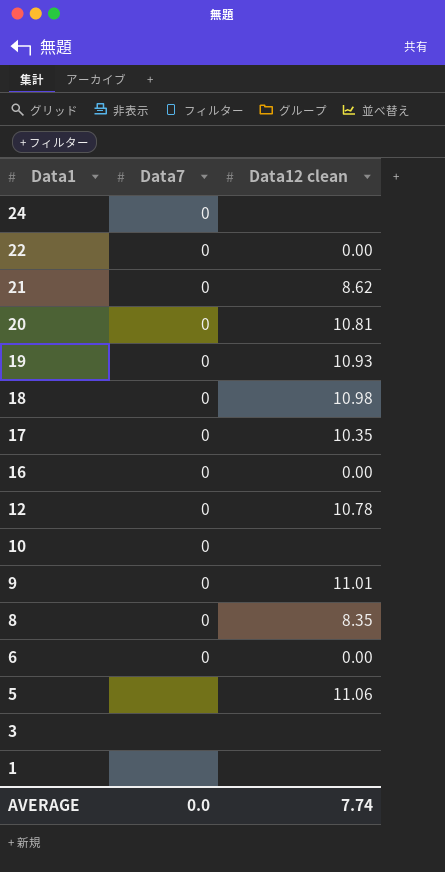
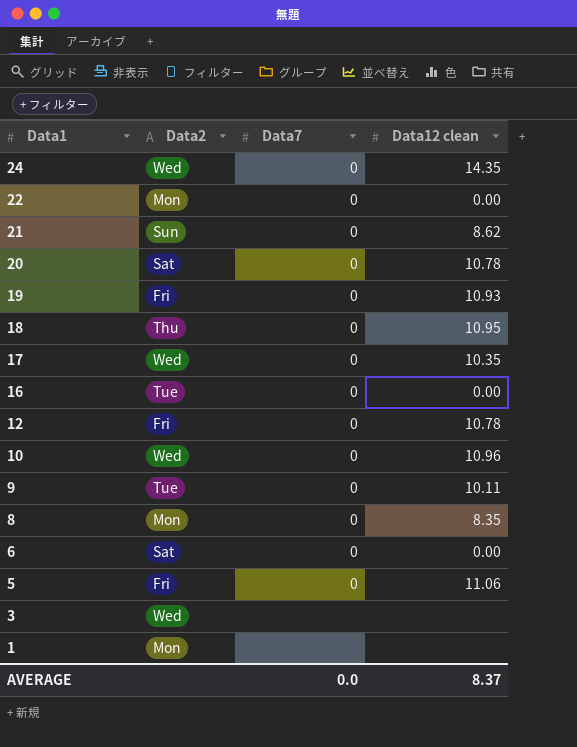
column Data2 | position: none -> 2
24 | Data12 clean: none -> 14.35
20 | Data12 clean: 10.81 -> 10.78
18 | Data12 clean: 10.98 -> 10.95
10 | Data12 clean: none -> 10.96
9 | Data12 clean: 11.01 -> 10.11
5 | Data7: none -> 0
AVERAGE | Data12 clean: 7.74 -> 8.37

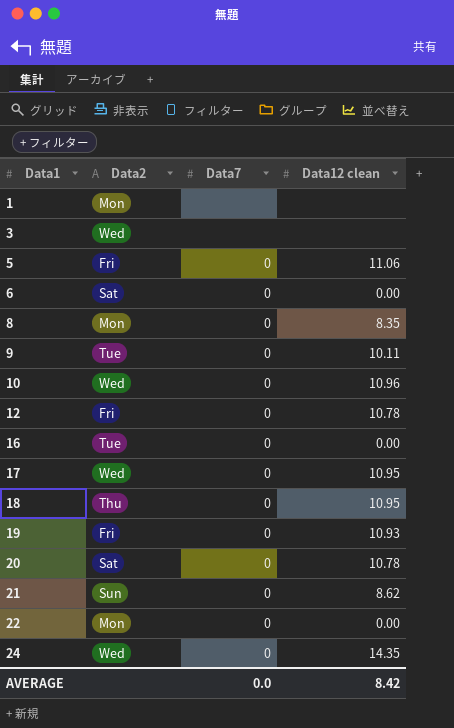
row order: Data1 descending -> Data1 ascending
17 | Data12 clean: 10.35 -> 10.95
AVERAGE | Data12 clean: 8.37 -> 8.42

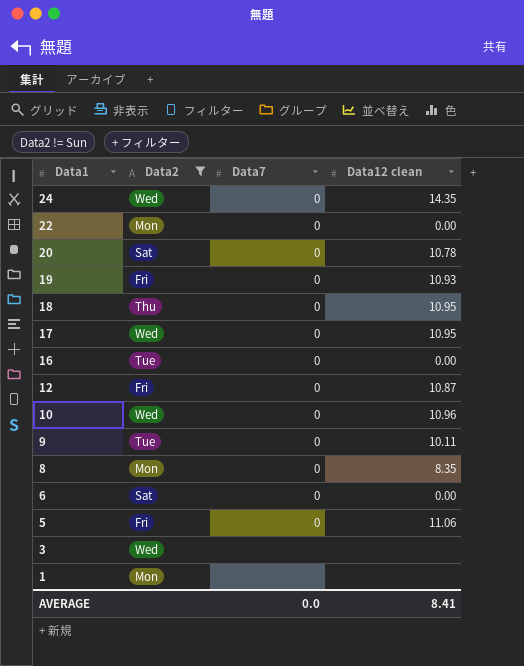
filter: none -> Data2 != Sun
row order: Data1 ascending -> Data1 descending
12 | Data12 clean: 10.78 -> 10.87
AVERAGE | Data12 clean: 8.42 -> 8.41

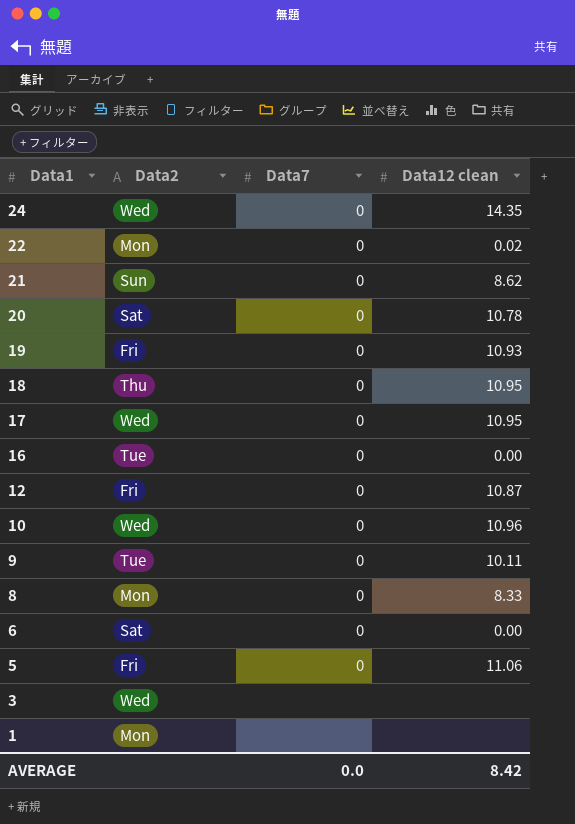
filter: Data2 != Sun -> none
22 | Data12 clean: 0.00 -> 0.02
8 | Data12 clean: 8.35 -> 8.33
AVERAGE | Data12 clean: 8.41 -> 8.42

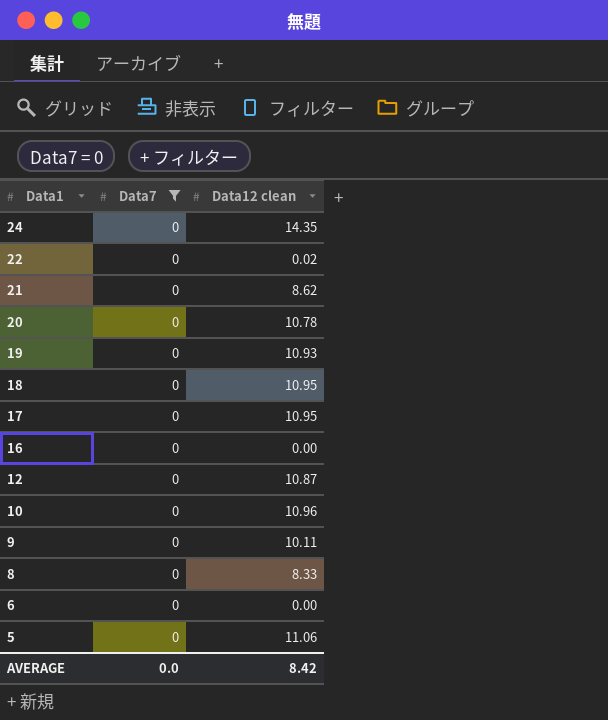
filter: none -> Data7 = 0
column Data2 | position: 2 -> none

